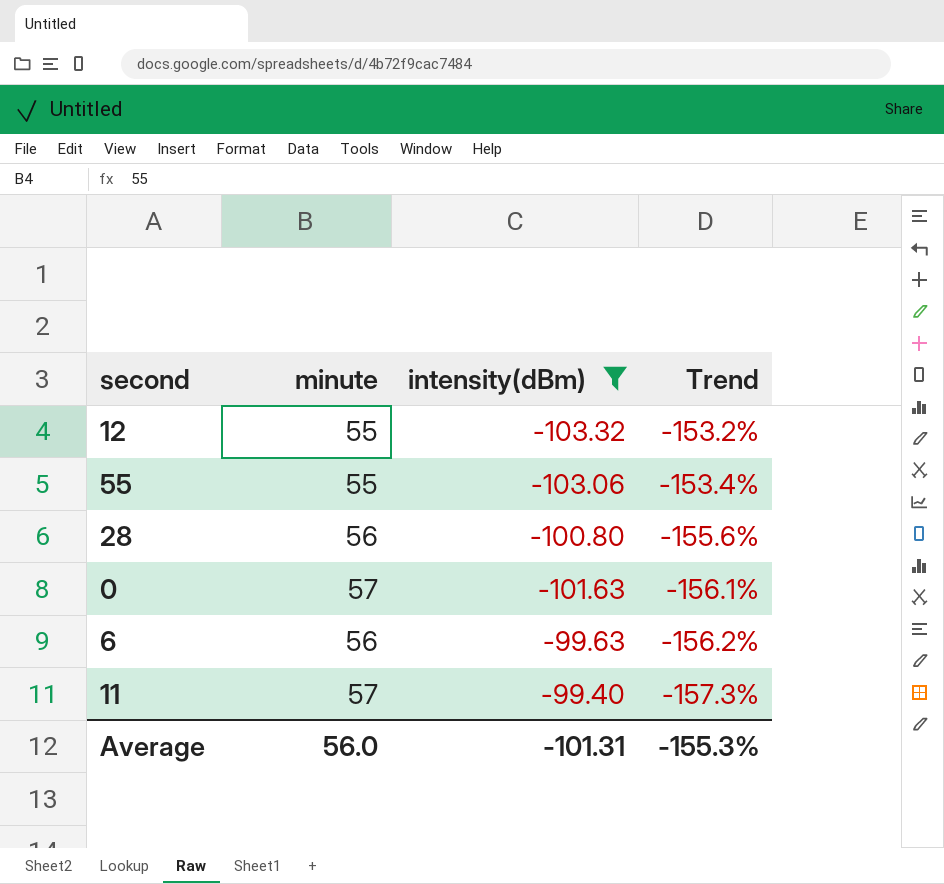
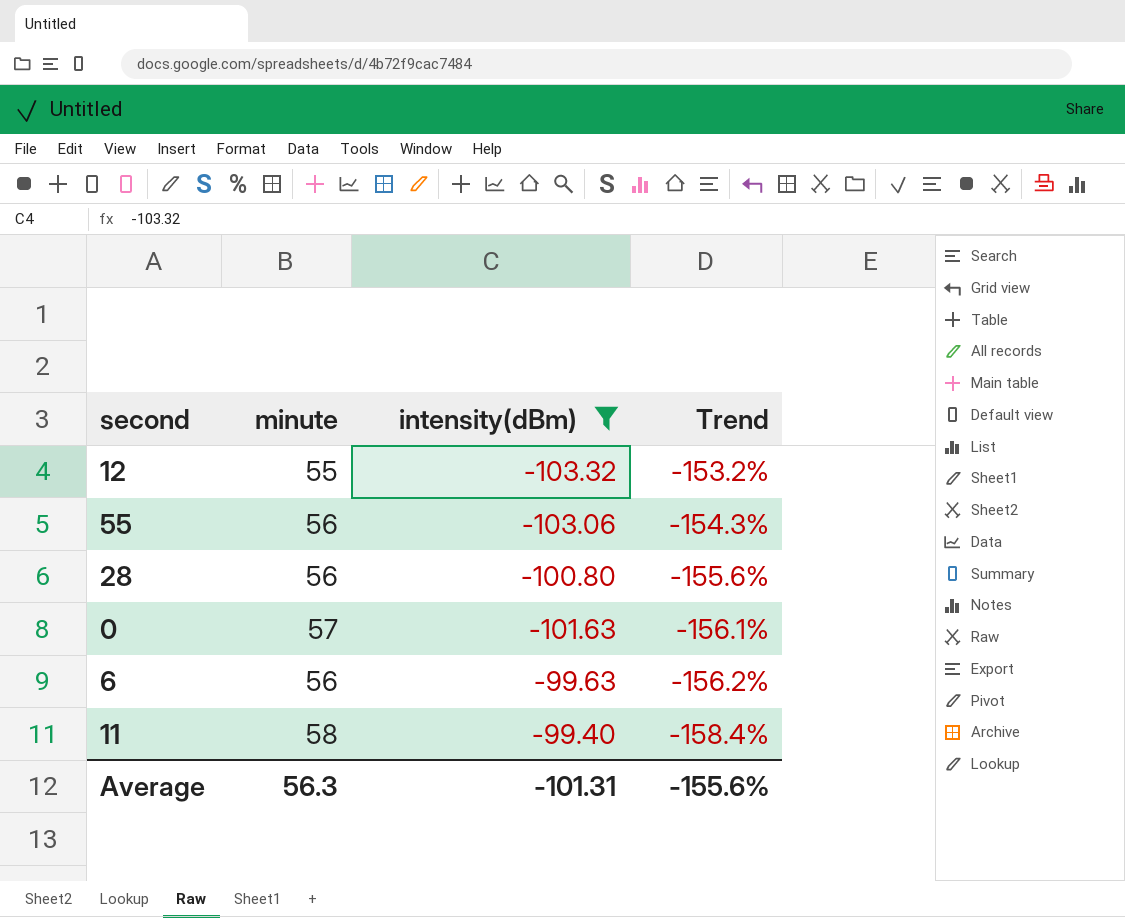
55 | minute: 55 -> 56
55 | Trend: -153.4% -> -154.3%
11 | minute: 57 -> 58
11 | Trend: -157.3% -> -158.4%
Average | minute: 56.0 -> 56.3
Average | Trend: -155.3% -> -155.6%

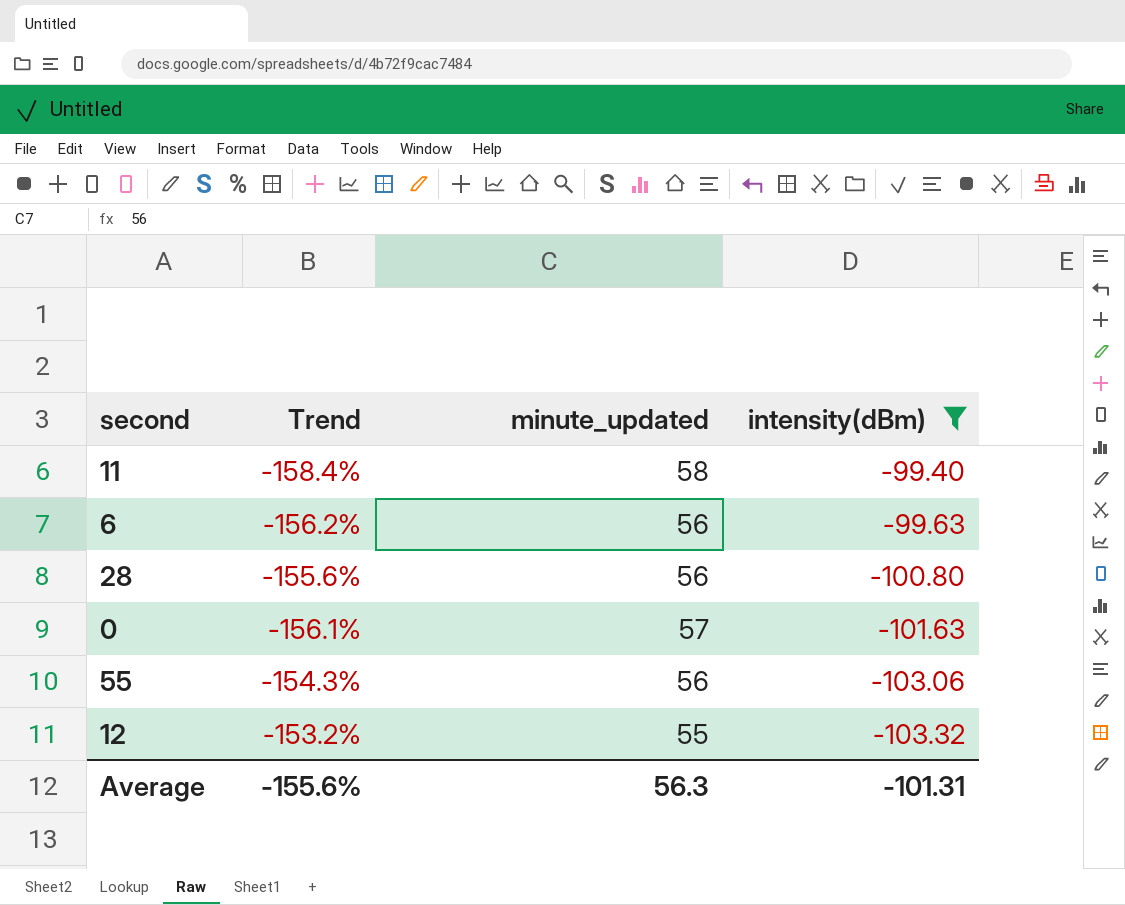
row order: Trend descending -> intensity(dBm) descending
column Trend | position: 4 -> 2
column name: minute -> minute_updated

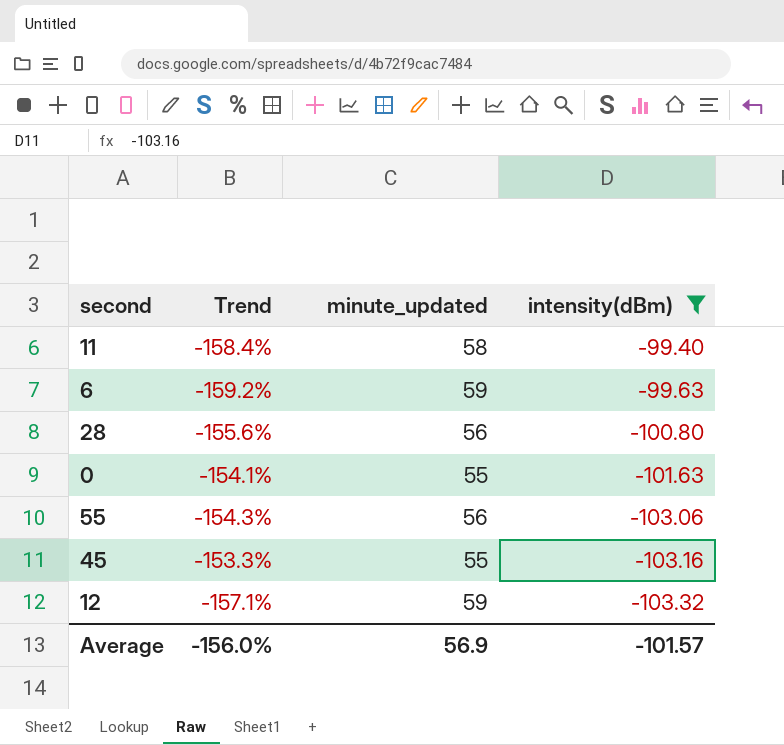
6 | Trend: -156.2% -> -159.2%
6 | minute_updated: 56 -> 59
0 | Trend: -156.1% -> -154.1%
0 | minute_updated: 57 -> 55
row 45: none -> -153.3% | 55 | -103.16
12 | Trend: -153.2% -> -157.1%
12 | minute_updated: 55 -> 59
Average | Trend: -155.6% -> -156.0%
Average | minute_updated: 56.3 -> 56.9
Average | intensity(dBm): -101.31 -> -101.57

